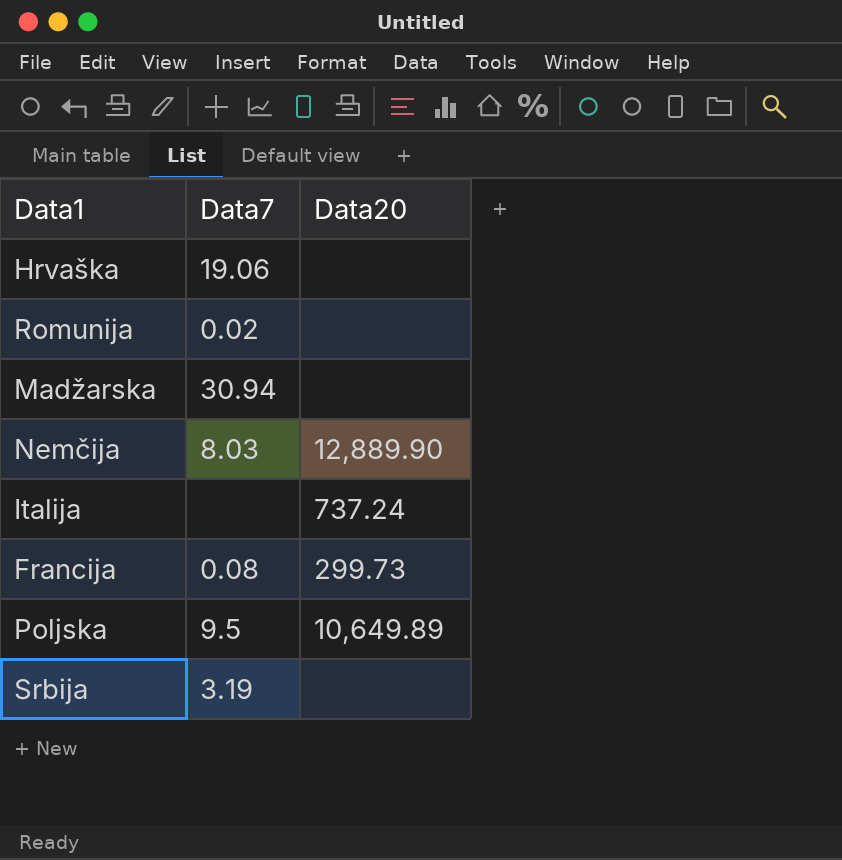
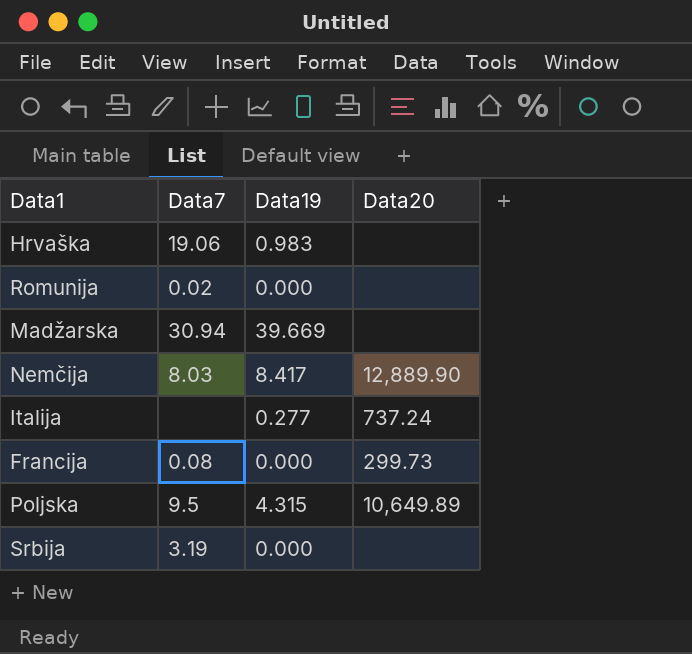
column Data19 | position: none -> 3

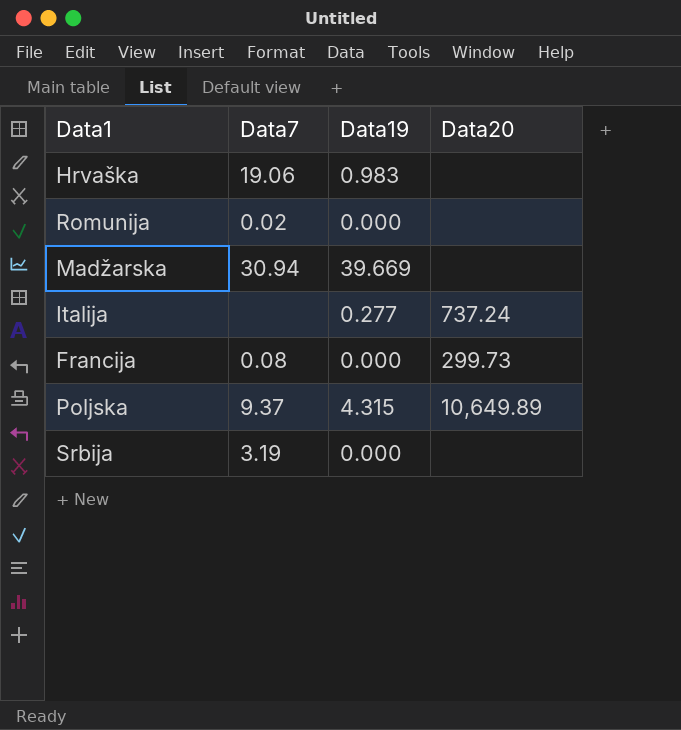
row Nemčija: 8.03 | 8.417 | 12,889.90 -> none
Poljska | Data7: 9.5 -> 9.37

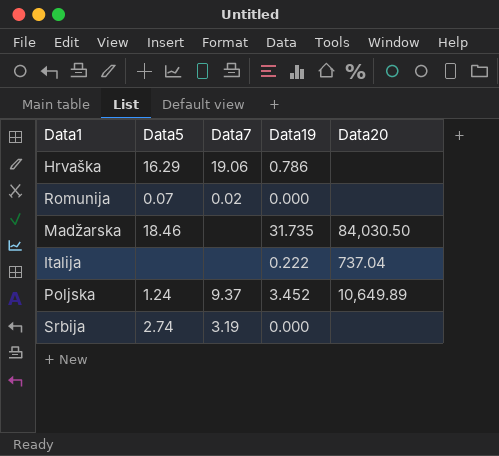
column Data5 | position: none -> 2
row Francija: 0.08 | 0.000 | 299.73 -> none
Hrvaška | Data19: 0.983 -> 0.786
Madžarska | Data7: 30.94 -> none
Madžarska | Data19: 39.669 -> 31.735
Madžarska | Data20: none -> 84,030.50
Italija | Data19: 0.277 -> 0.222
Italija | Data20: 737.24 -> 737.04
Poljska | Data19: 4.315 -> 3.452

